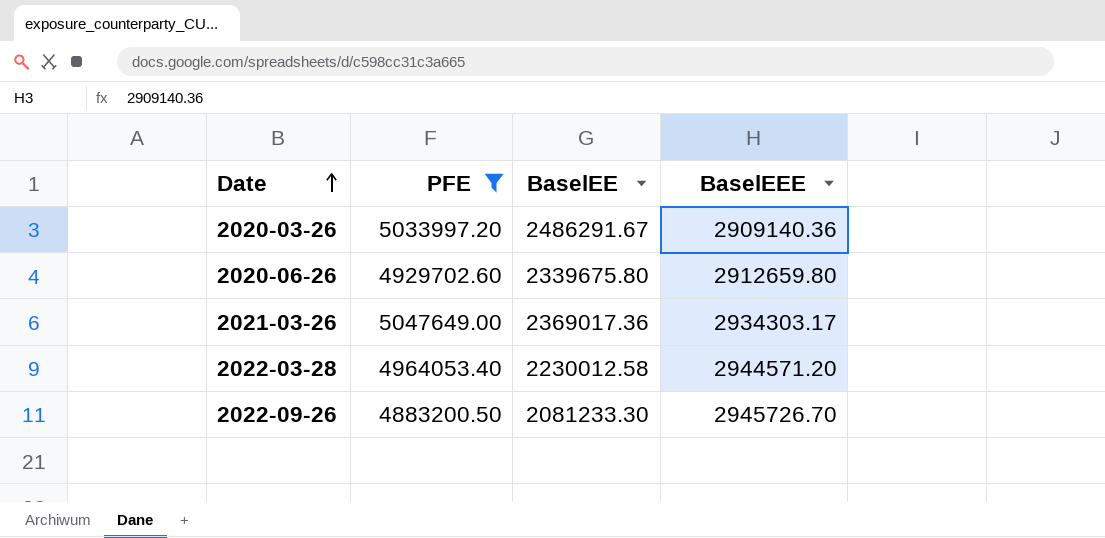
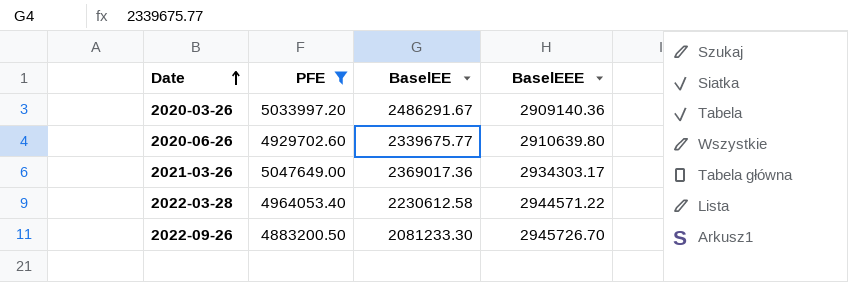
2020-06-26 | BaselEE: 2339675.80 -> 2339675.77
2020-06-26 | BaselEEE: 2912659.80 -> 2910639.80
2022-03-28 | BaselEE: 2230012.58 -> 2230612.58
2022-03-28 | BaselEEE: 2944571.20 -> 2944571.22

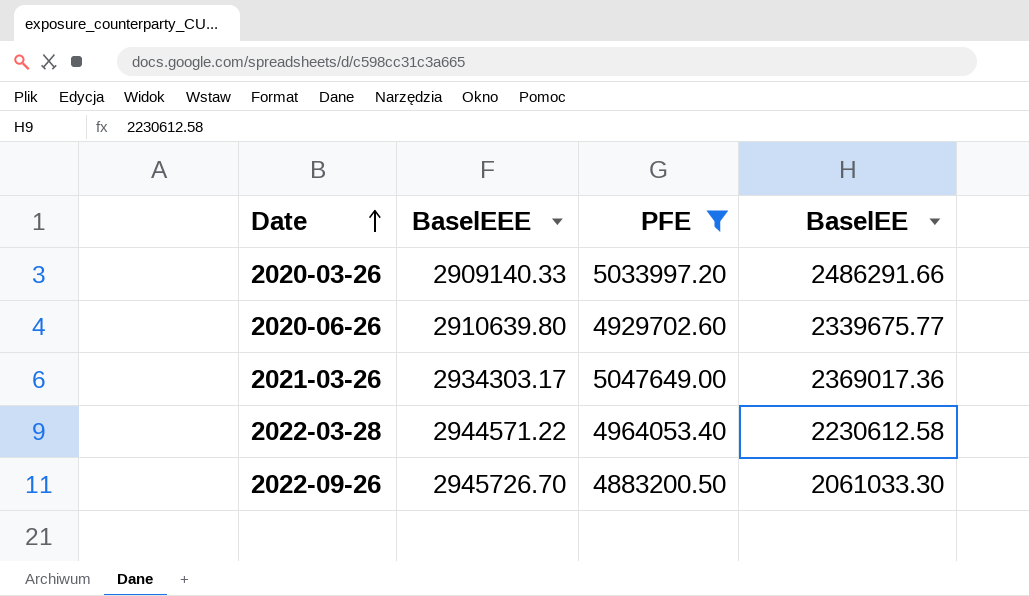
column BaselEEE | position: 4 -> 2
2020-03-26 | BaselEEE: 2909140.36 -> 2909140.33
2020-03-26 | BaselEE: 2486291.67 -> 2486291.66
2022-09-26 | BaselEE: 2081233.30 -> 2061033.30

